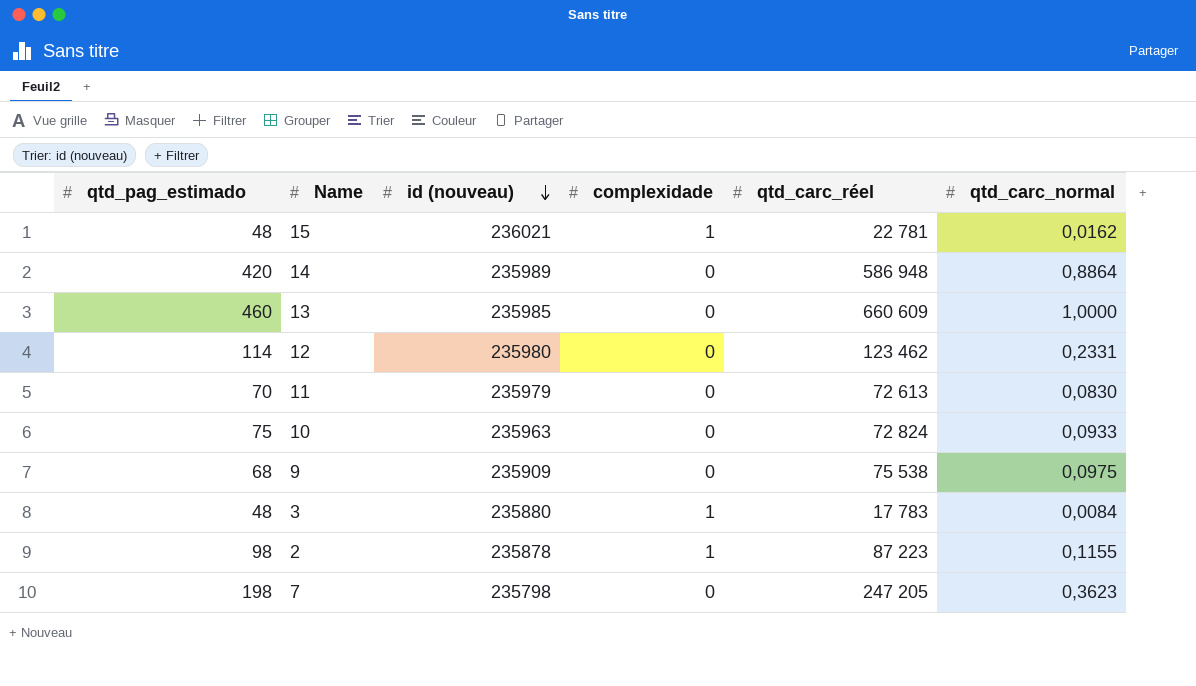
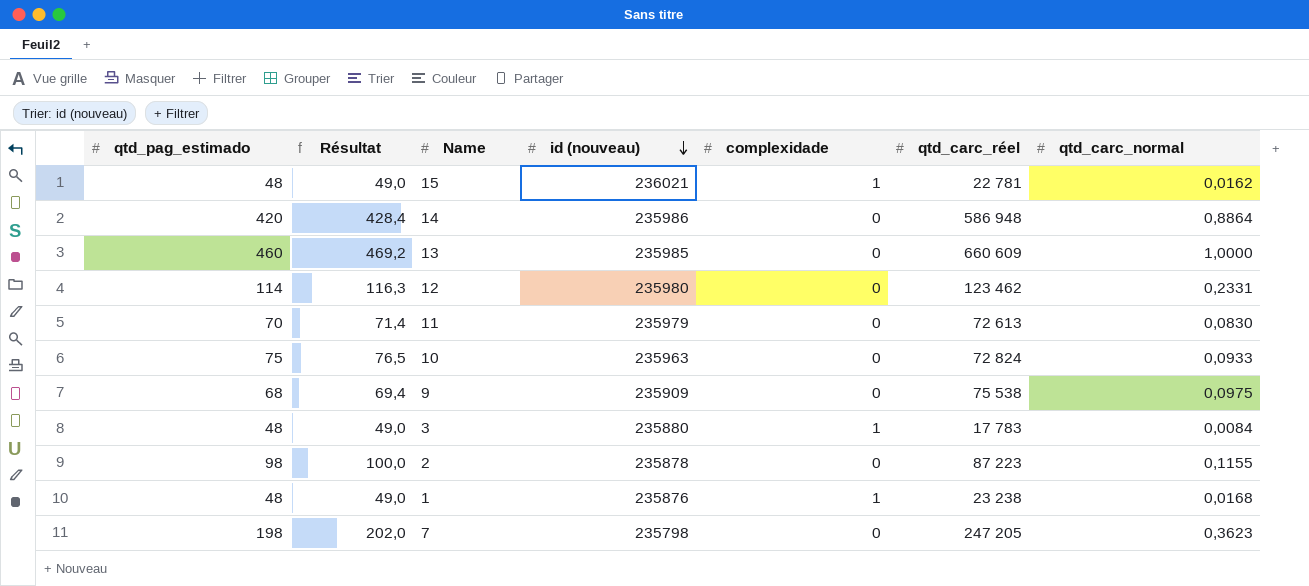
column Résultat | formula: none -> [qtd_pag_estimado] * 1,02
14 | id (nouveau): 235989 -> 235986
2 | complexidade: 1 -> 0
row 1: none -> 48 | 49,0 | 235876 | 1 | 23 238 | 0,0168

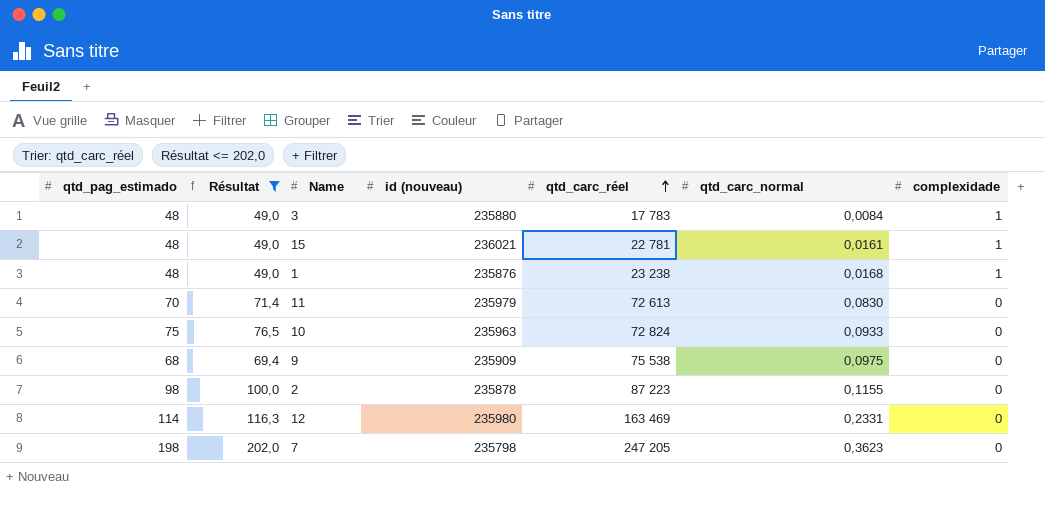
filter: none -> Résultat <= 202,0
row order: id (nouveau) descending -> qtd_carc_réel ascending
column complexidade | position: 5 -> 7
15 | qtd_carc_normal: 0,0162 -> 0,0161
12 | qtd_carc_réel: 123 462 -> 163 469

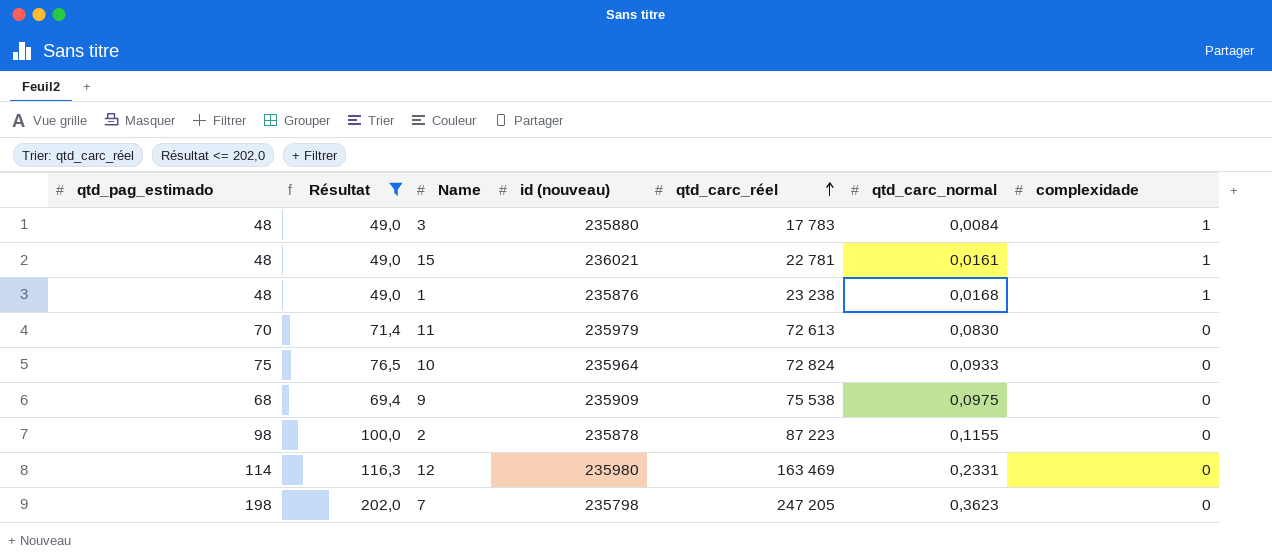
10 | id (nouveau): 235963 -> 235964

